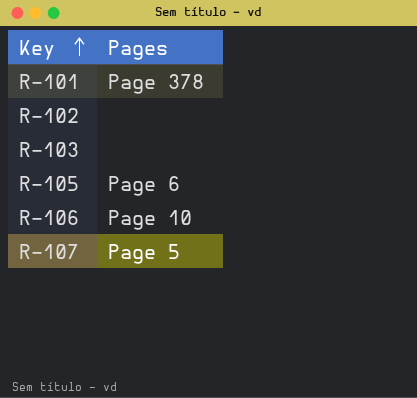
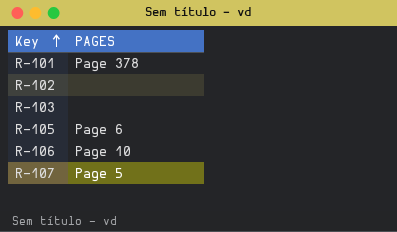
column name: Pages -> PAGES

